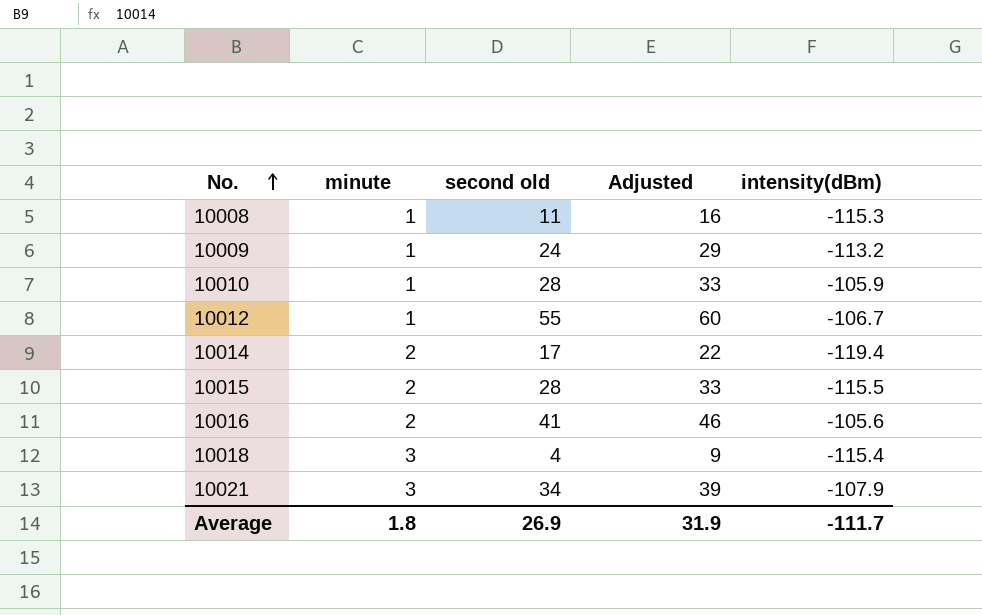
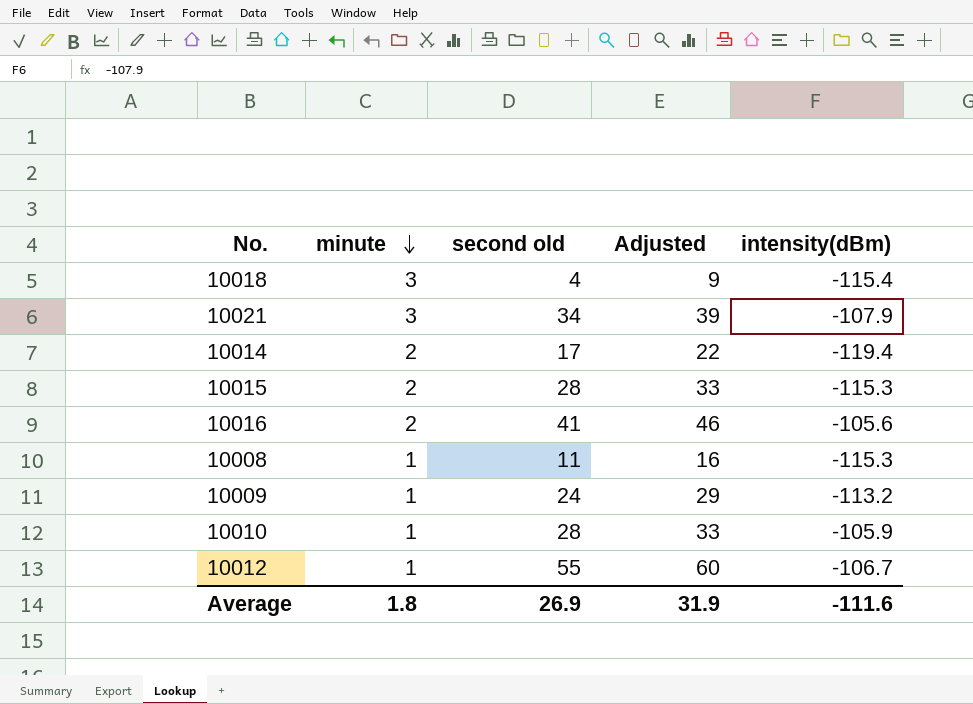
row order: No. ascending -> minute descending
10015 | intensity(dBm): -115.5 -> -115.3
Average | intensity(dBm): -111.7 -> -111.6

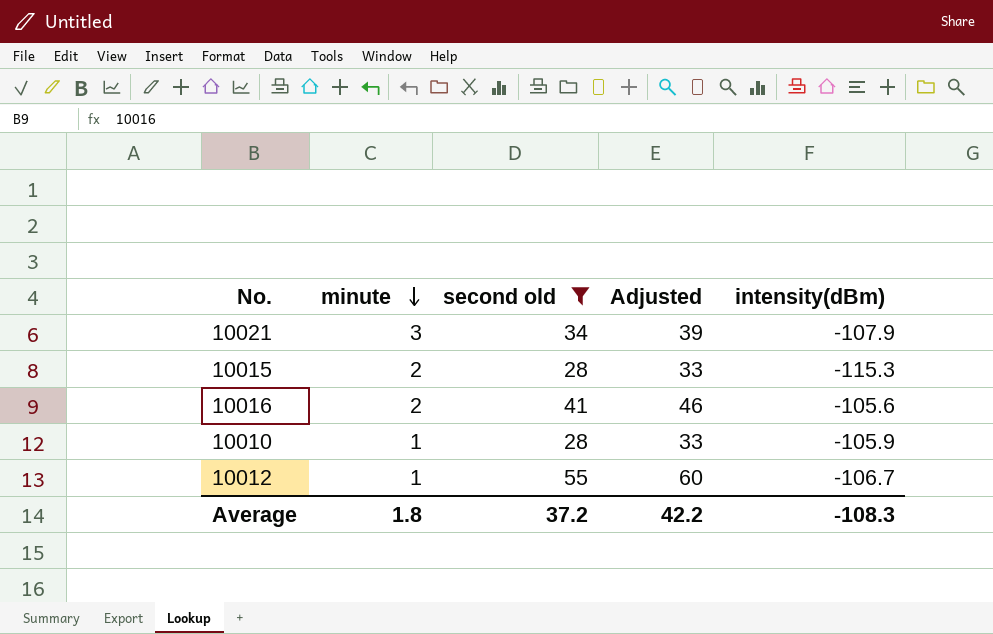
filter: none -> second old >= 28
Average | second old: 26.9 -> 37.2
Average | Adjusted: 31.9 -> 42.2
Average | intensity(dBm): -111.6 -> -108.3

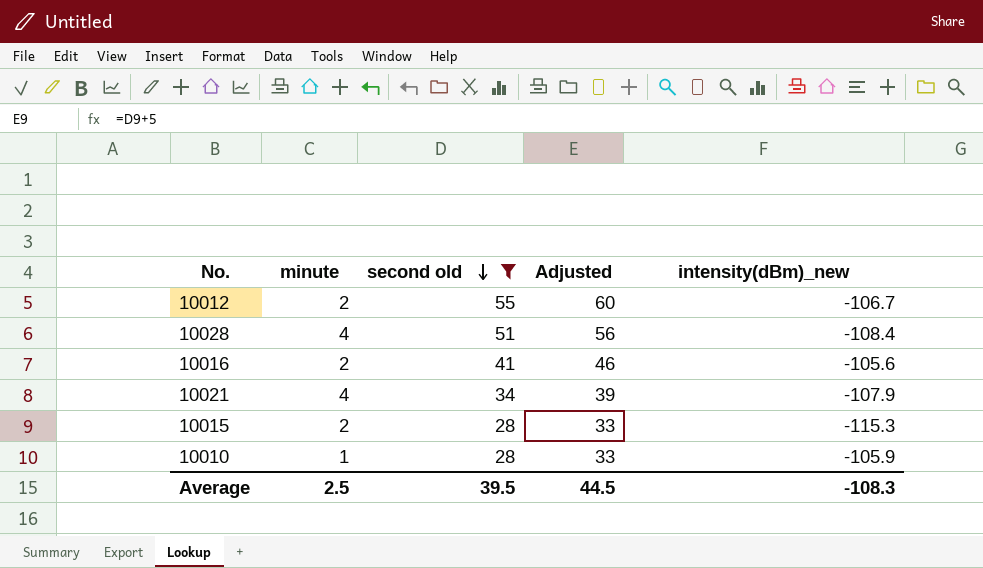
row order: minute descending -> second old descending
column name: intensity(dBm) -> intensity(dBm)_new
10012 | minute: 1 -> 2
row 10028: none -> 4 | 51 | 56 | -108.4
10021 | minute: 3 -> 4
Average | minute: 1.8 -> 2.5
Average | second old: 37.2 -> 39.5
Average | Adjusted: 42.2 -> 44.5

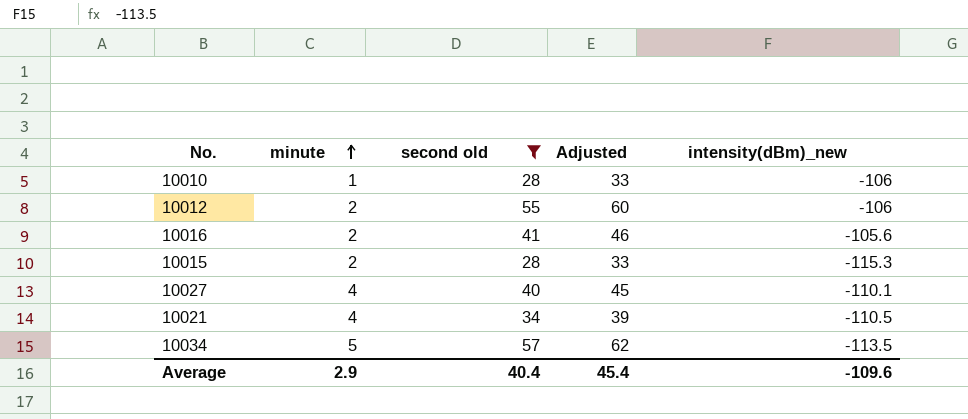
row order: second old descending -> minute ascending
row 10028: 4 | 51 | 56 | -108.4 -> none
10010 | intensity(dBm)_new: -105.9 -> -106
10012 | intensity(dBm)_new: -106.7 -> -106
row 10027: none -> 4 | 40 | 45 | -110.1
10021 | intensity(dBm)_new: -107.9 -> -110.5
row 10034: none -> 5 | 57 | 62 | -113.5
Average | minute: 2.5 -> 2.9
Average | second old: 39.5 -> 40.4
Average | Adjusted: 44.5 -> 45.4
Average | intensity(dBm)_new: -108.3 -> -109.6

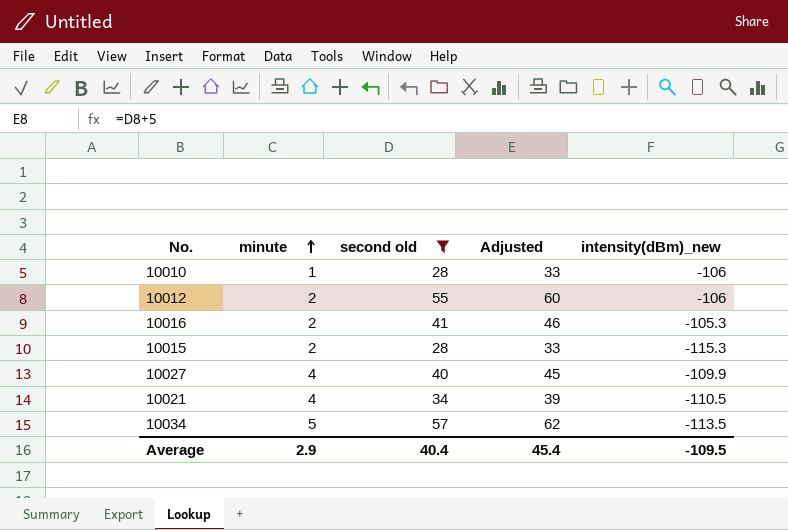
10016 | intensity(dBm)_new: -105.6 -> -105.3
10027 | intensity(dBm)_new: -110.1 -> -109.9
Average | intensity(dBm)_new: -109.6 -> -109.5

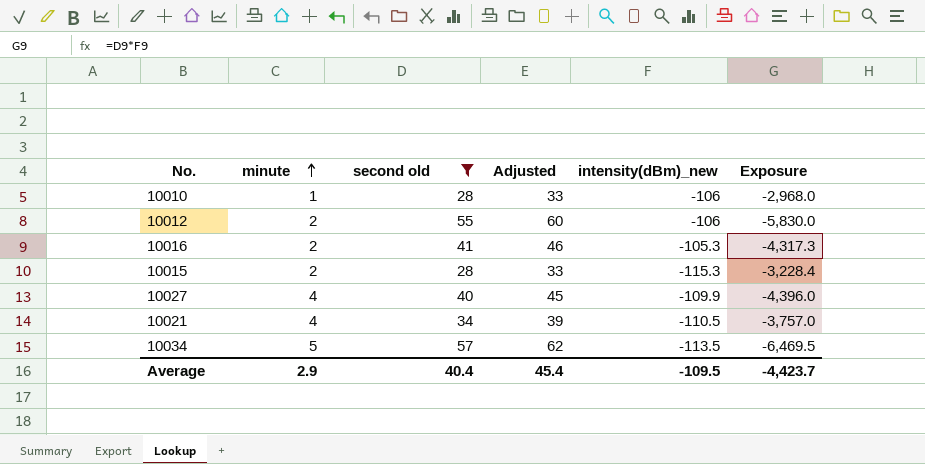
column Exposure | formula: none -> [second old] * [intensity(dBm)_new]

